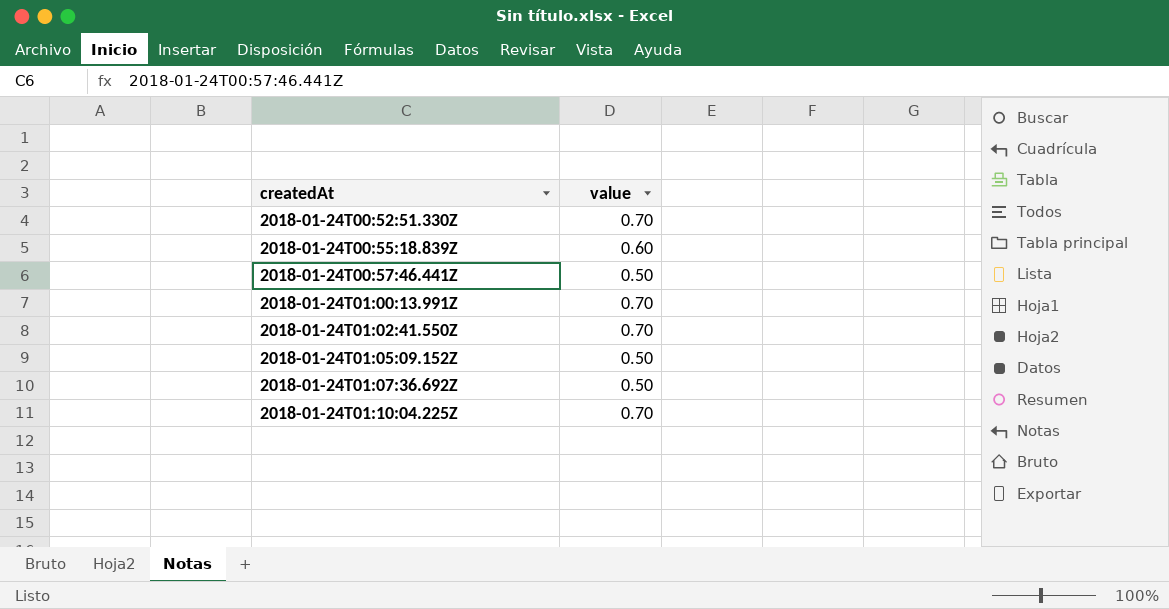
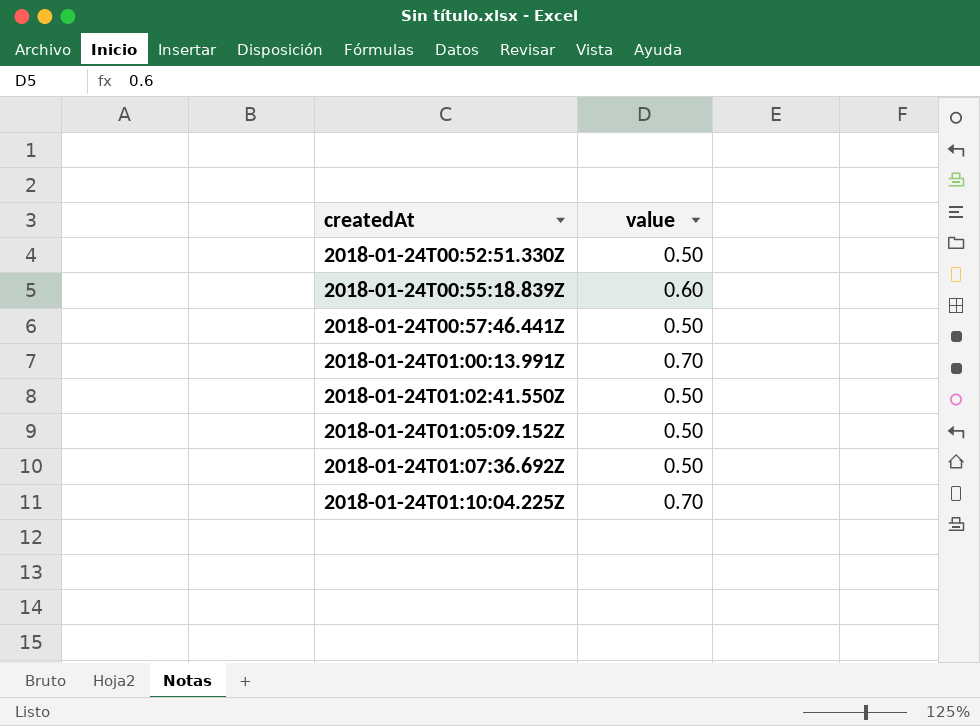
2018-01-24T00:52:51.330Z | value: 0.70 -> 0.50
2018-01-24T01:02:41.550Z | value: 0.70 -> 0.50

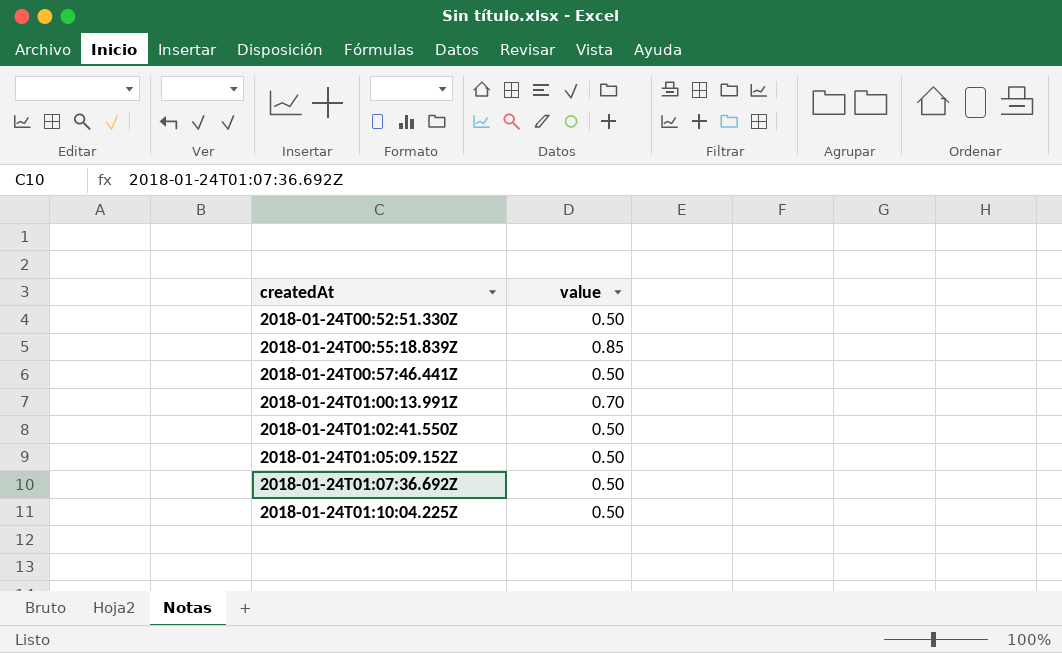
2018-01-24T00:55:18.839Z | value: 0.60 -> 0.85
2018-01-24T01:10:04.225Z | value: 0.70 -> 0.50

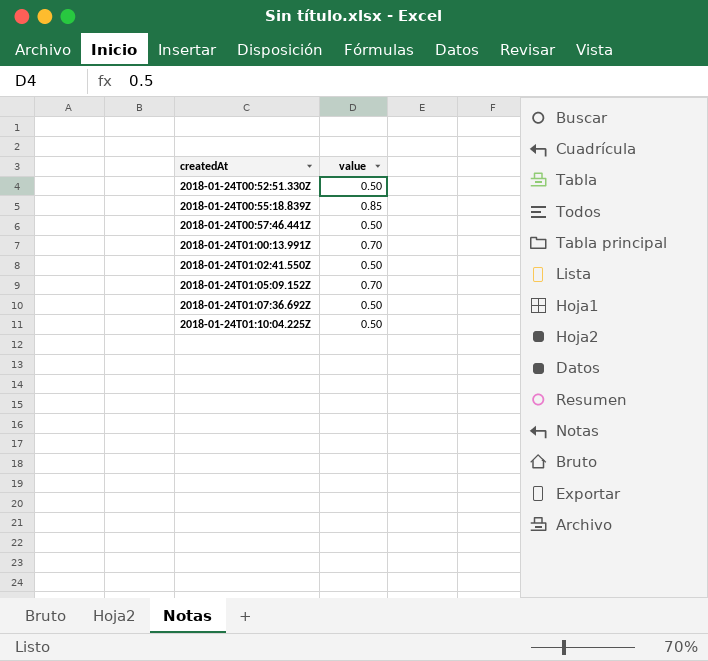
2018-01-24T01:05:09.152Z | value: 0.50 -> 0.70

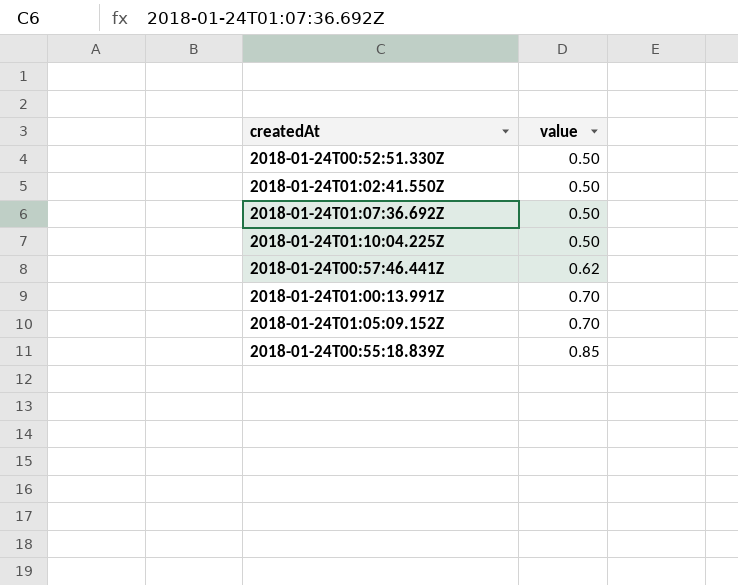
row order: createdAt ascending -> value ascending
2018-01-24T00:57:46.441Z | value: 0.50 -> 0.62

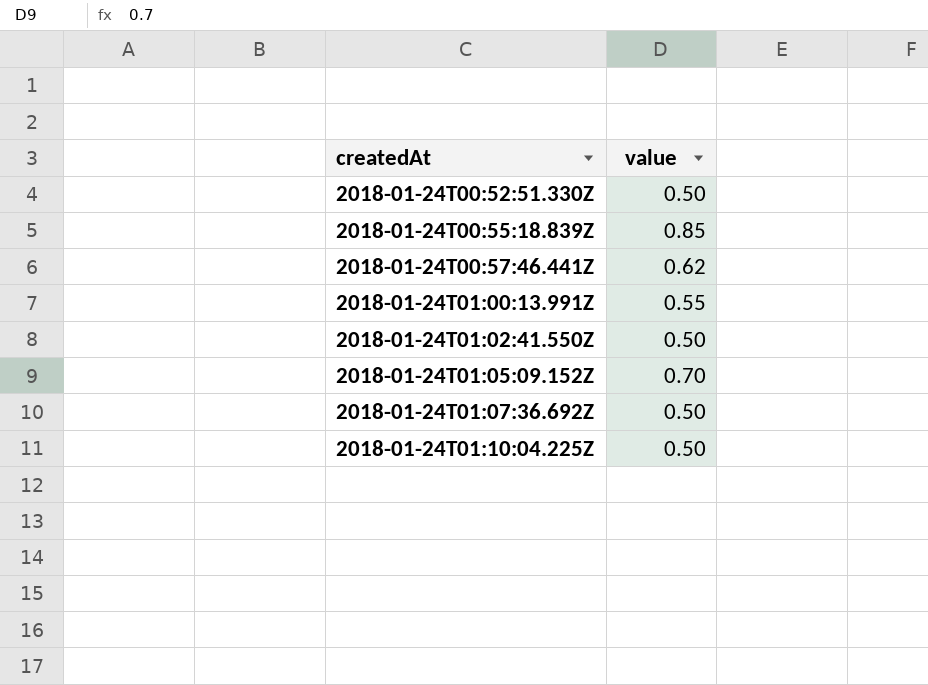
row order: value ascending -> createdAt ascending
2018-01-24T01:00:13.991Z | value: 0.70 -> 0.55

